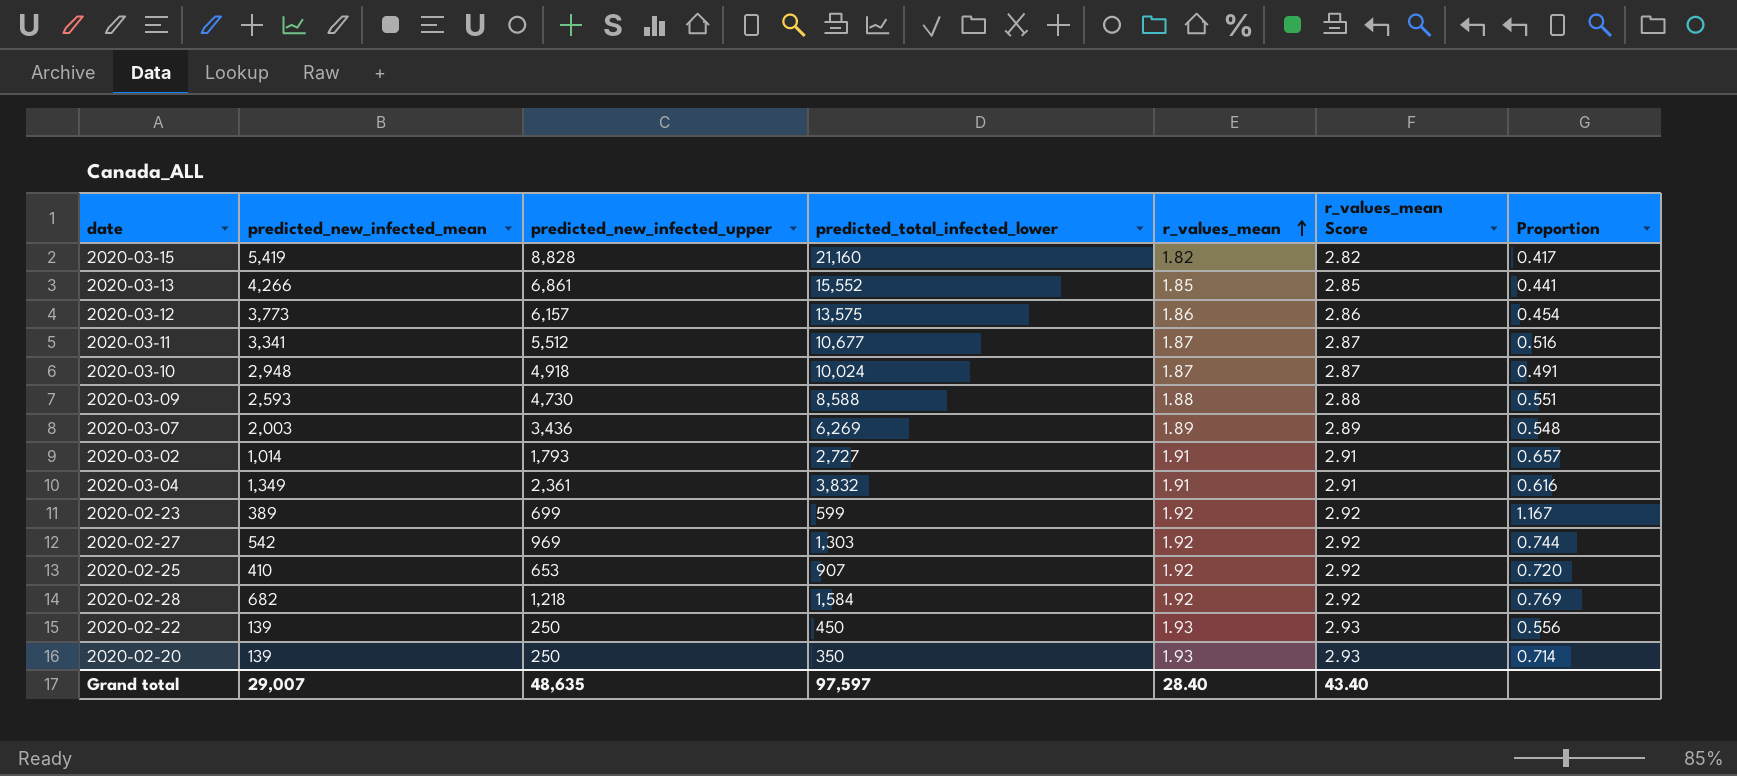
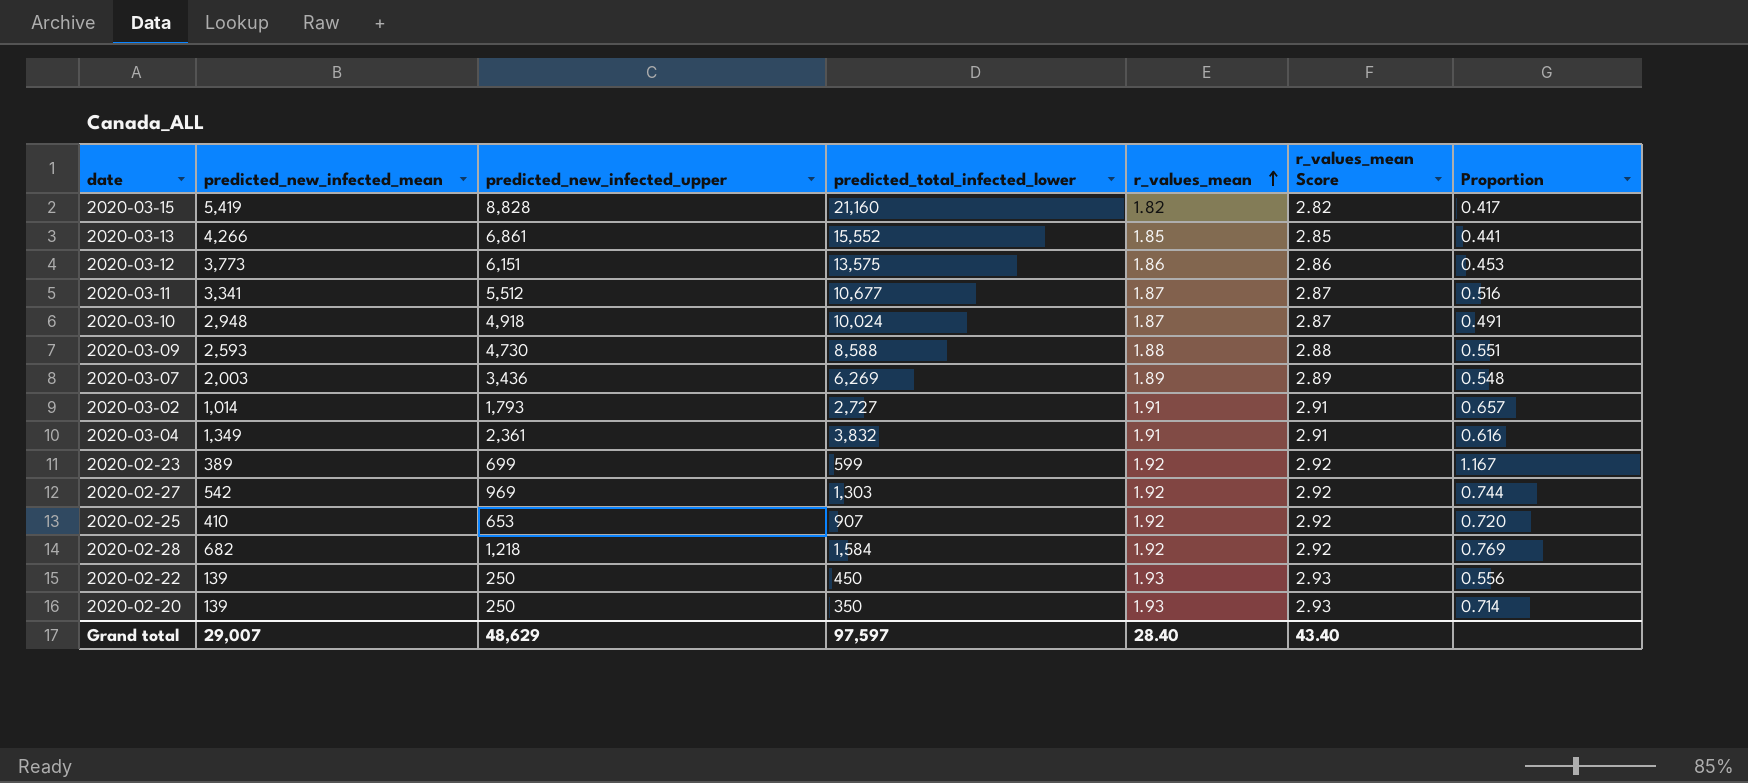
2020-03-12 | predicted_new_infected_upper: 6,157 -> 6,151
2020-03-12 | Proportion: 0.454 -> 0.453
Grand total | predicted_new_infected_upper: 48,635 -> 48,629

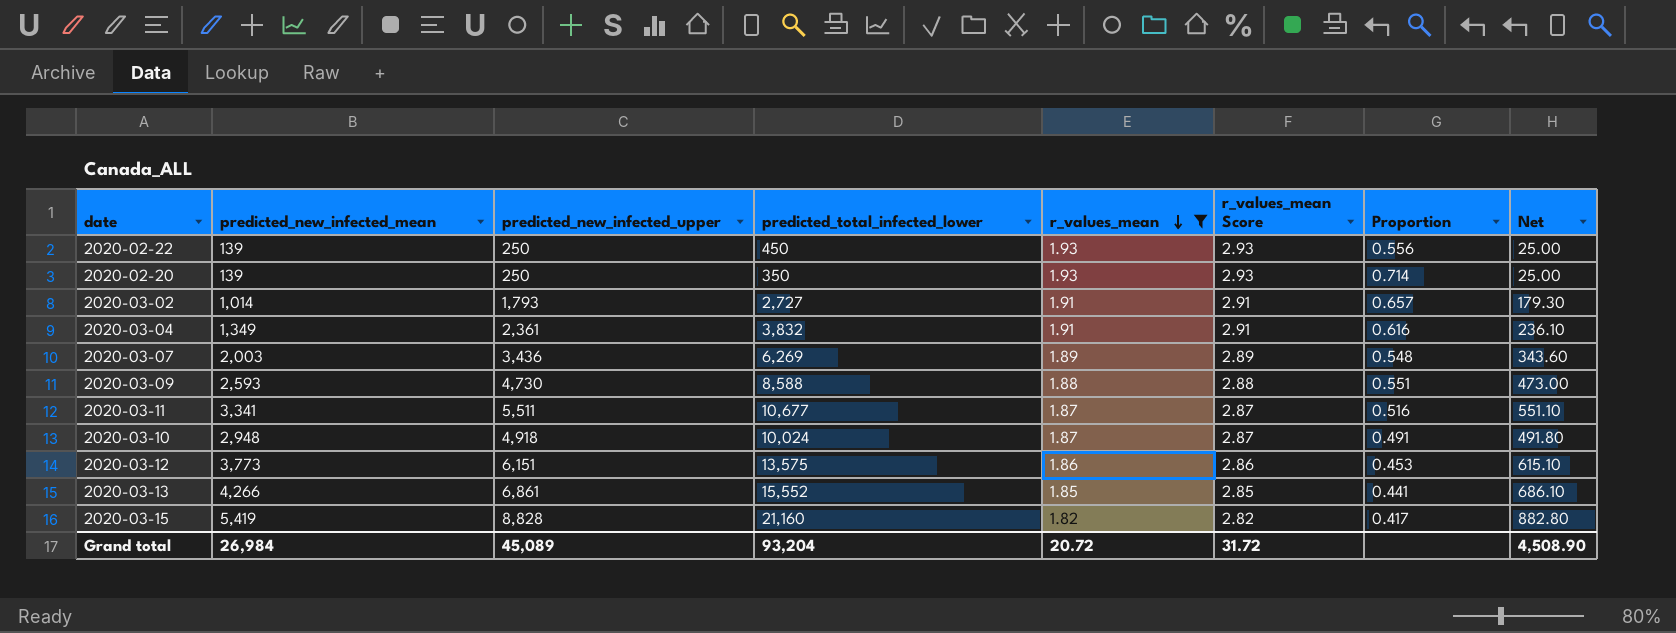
filter: none -> r_values_mean != 1.92
row order: r_values_mean ascending -> r_values_mean descending
column Net | formula: none -> [predicted_new_infected_upper] * 0.1
2020-03-11 | predicted_new_infected_upper: 5,512 -> 5,511
Grand total | predicted_new_infected_mean: 29,007 -> 26,984
Grand total | predicted_new_infected_upper: 48,629 -> 45,089
Grand total | predicted_total_infected_lower: 97,597 -> 93,204
Grand total | r_values_mean: 28.40 -> 20.72
Grand total | r_values_mean Score: 43.40 -> 31.72

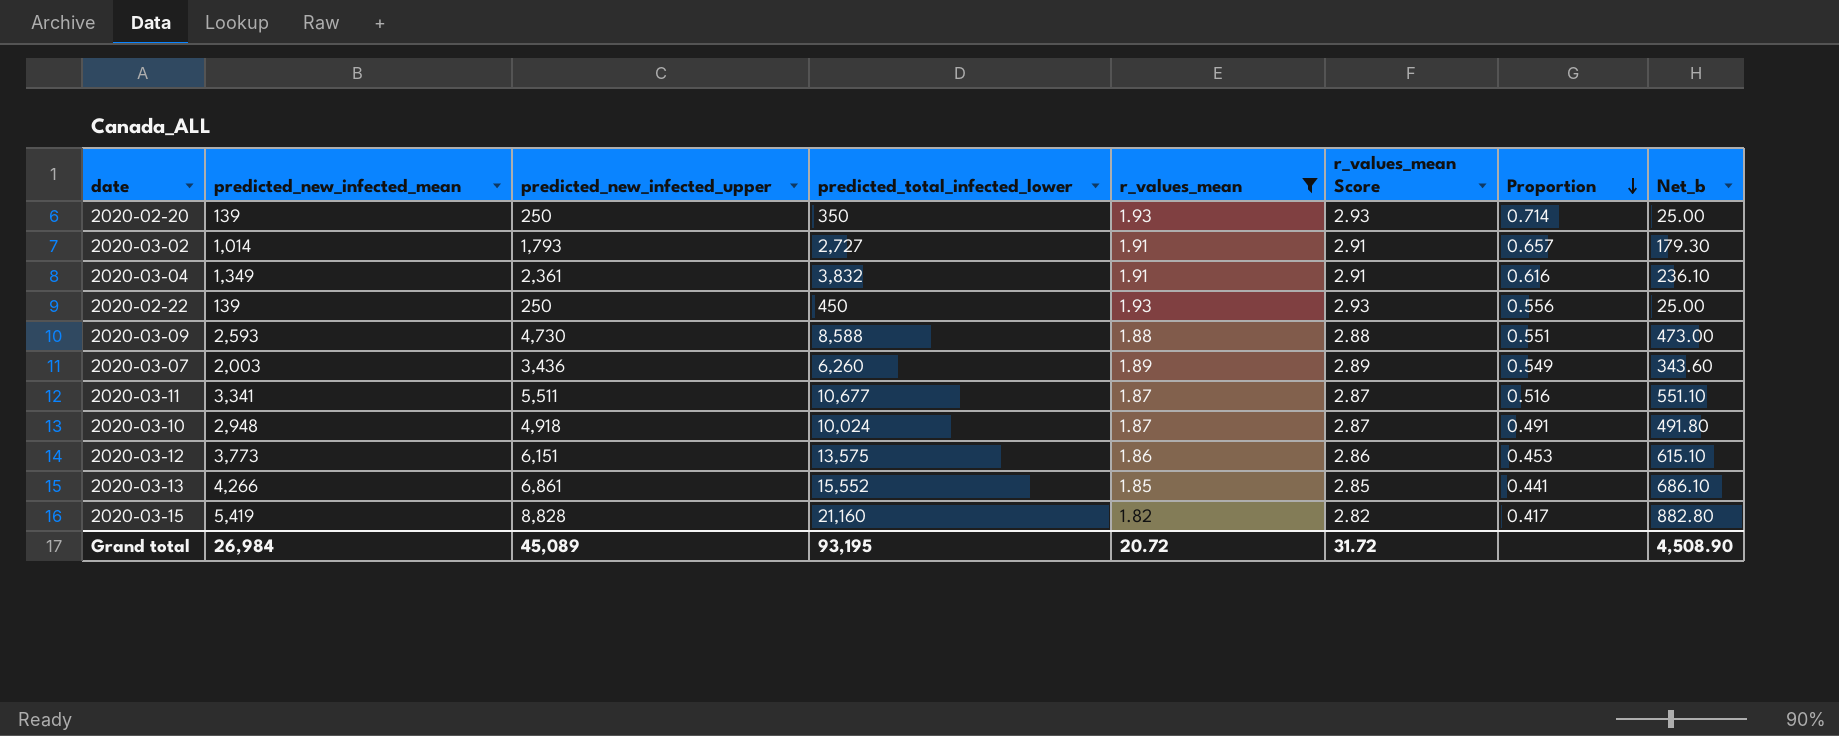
row order: r_values_mean descending -> Proportion descending
column name: Net -> Net_b
2020-03-07 | predicted_total_infected_lower: 6,269 -> 6,260
2020-03-07 | Proportion: 0.548 -> 0.549
Grand total | predicted_total_infected_lower: 93,204 -> 93,195

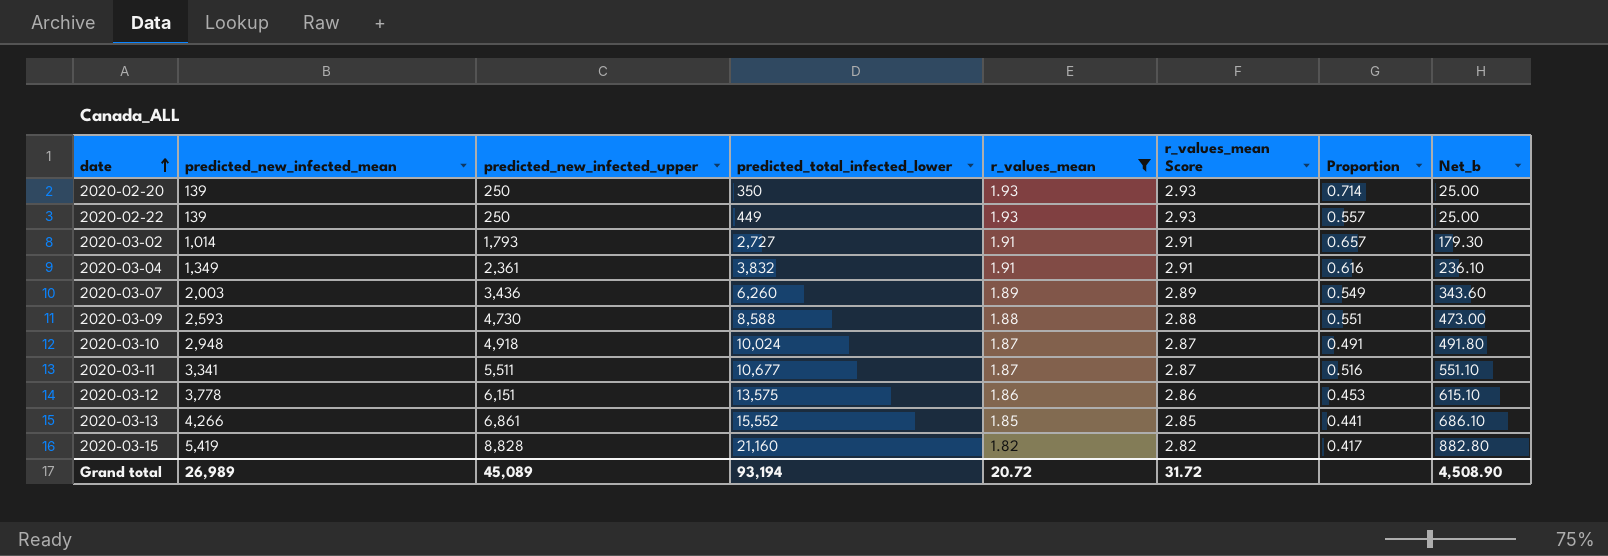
row order: Proportion descending -> date ascending
2020-02-22 | predicted_total_infected_lower: 450 -> 449
2020-02-22 | Proportion: 0.556 -> 0.557
2020-03-12 | predicted_new_infected_mean: 3,773 -> 3,778
Grand total | predicted_new_infected_mean: 26,984 -> 26,989
Grand total | predicted_total_infected_lower: 93,195 -> 93,194

